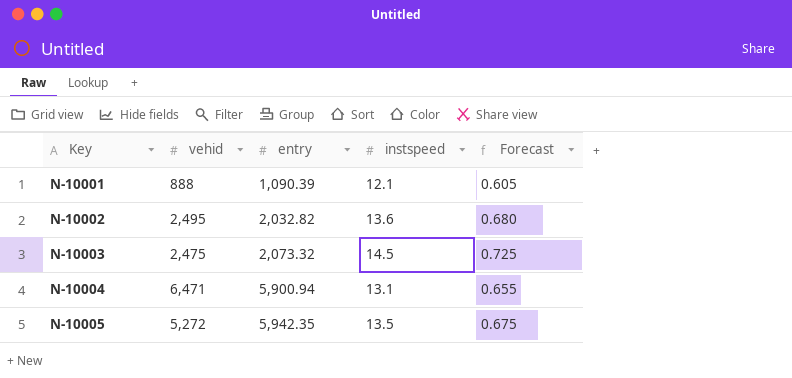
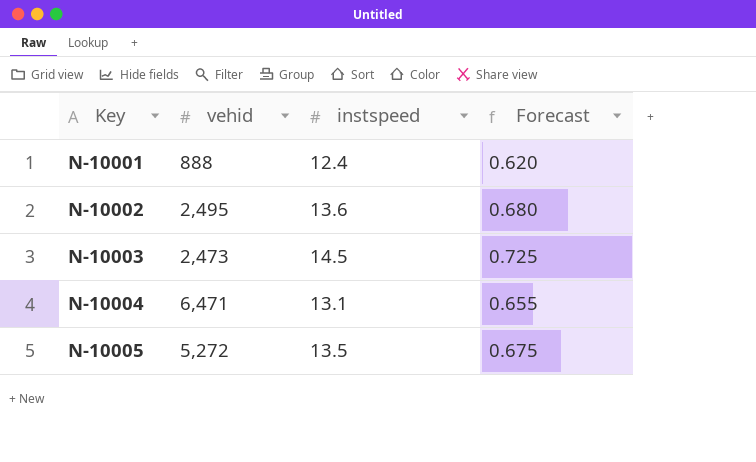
column entry | position: 3 -> none
N-10001 | instspeed: 12.1 -> 12.4
N-10001 | Forecast: 0.605 -> 0.620
N-10003 | vehid: 2,475 -> 2,473

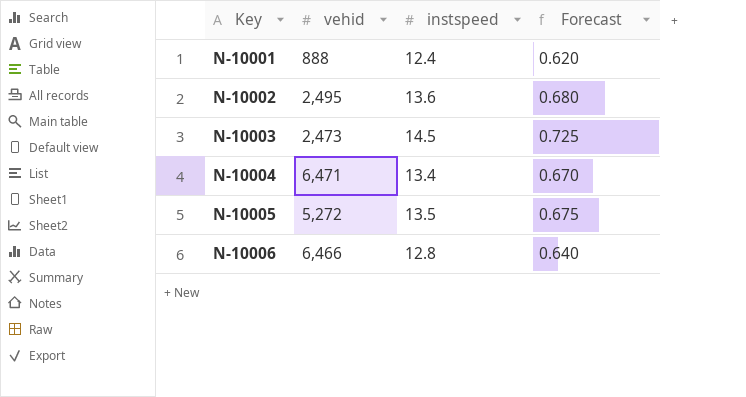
N-10004 | instspeed: 13.1 -> 13.4
N-10004 | Forecast: 0.655 -> 0.670
row N-10006: none -> 6,466 | 12.8 | 0.640

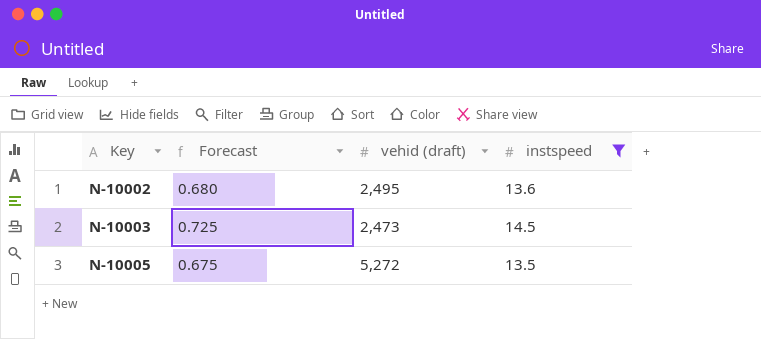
filter: none -> instspeed >= 13.5
column Forecast | position: 4 -> 2
column name: vehid -> vehid (draft)

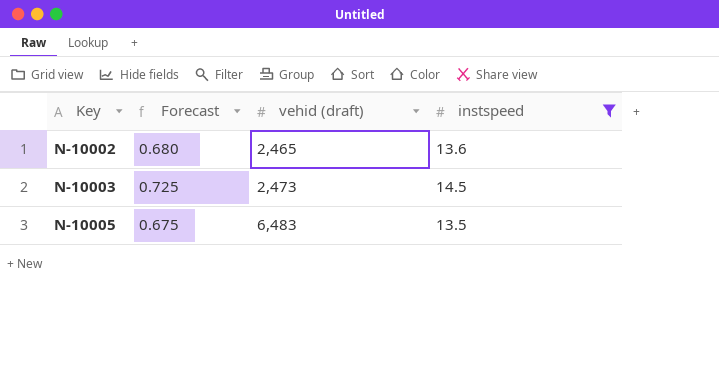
N-10002 | vehid (draft): 2,495 -> 2,465
N-10005 | vehid (draft): 5,272 -> 6,483

